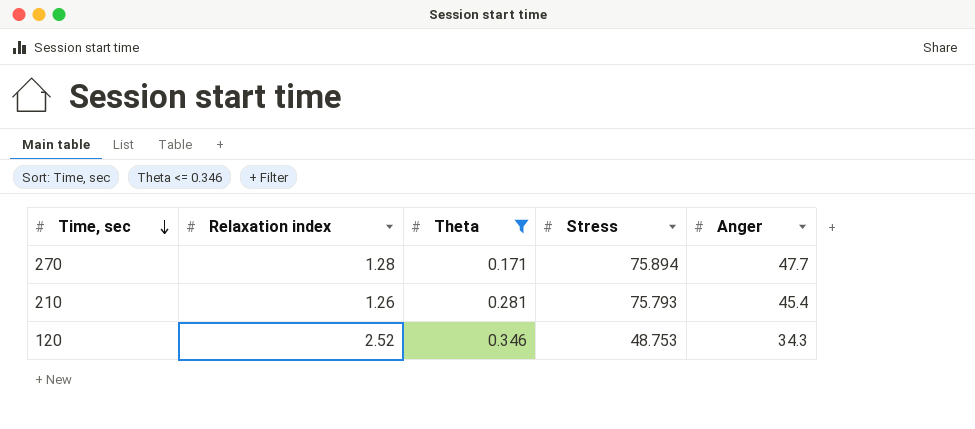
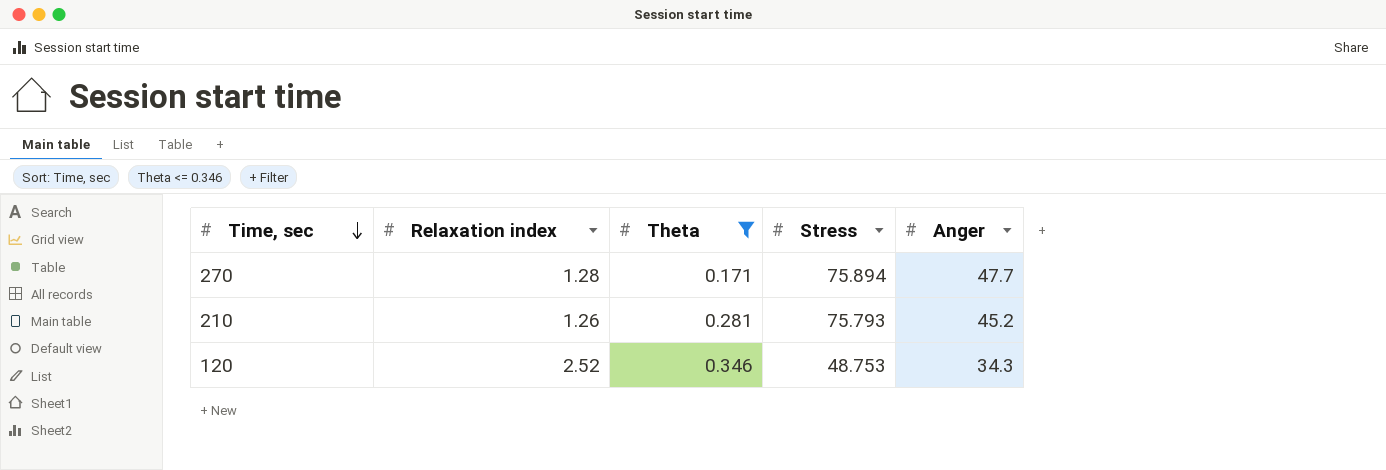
210 | Anger: 45.4 -> 45.2

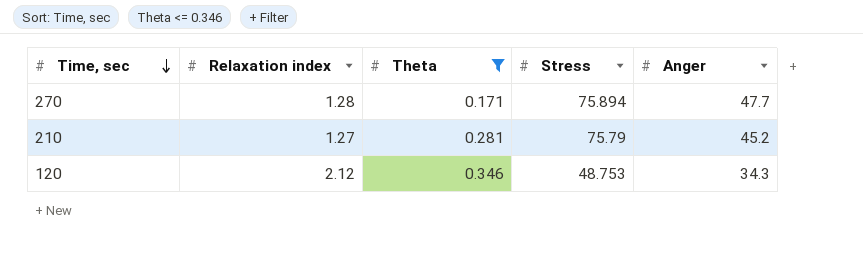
210 | Relaxation index: 1.26 -> 1.27
210 | Stress: 75.793 -> 75.79
120 | Relaxation index: 2.52 -> 2.12

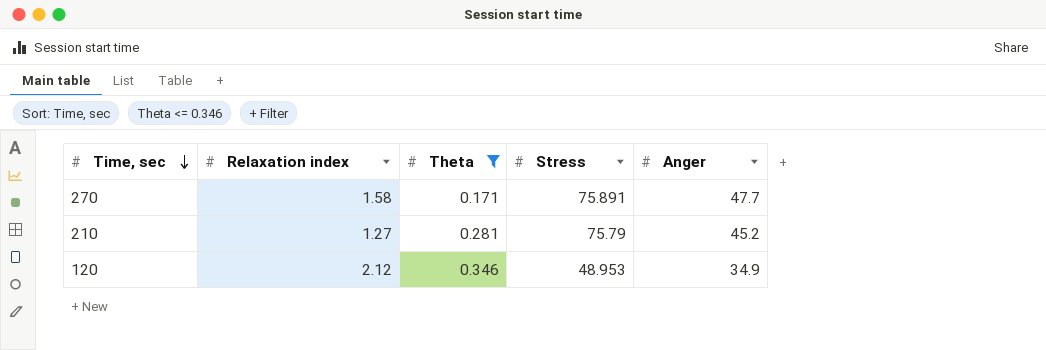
270 | Relaxation index: 1.28 -> 1.58
270 | Stress: 75.894 -> 75.891
120 | Stress: 48.753 -> 48.953
120 | Anger: 34.3 -> 34.9

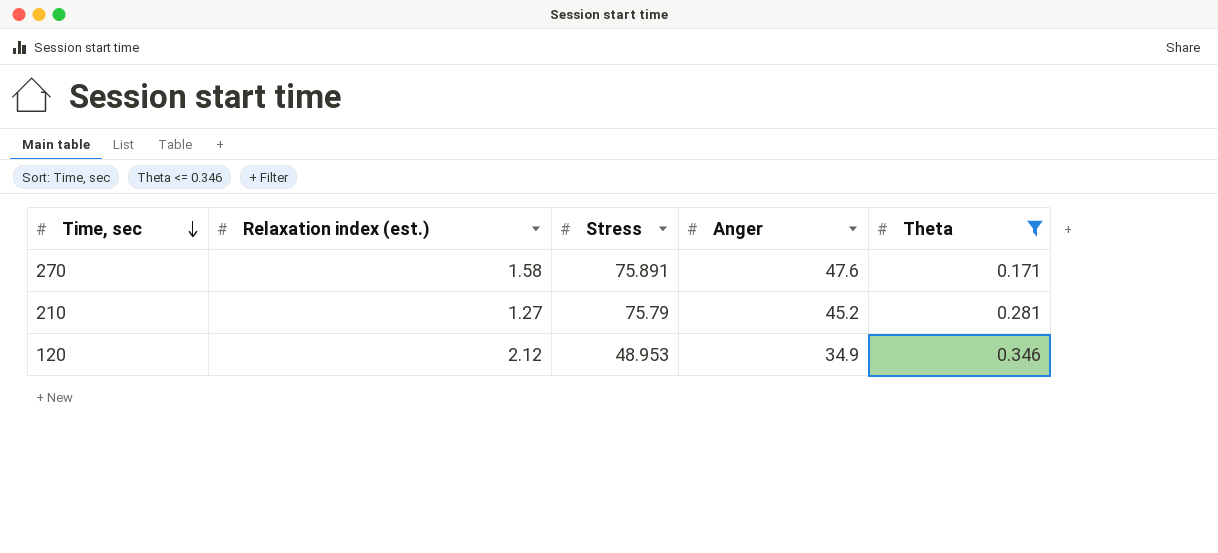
column name: Relaxation index -> Relaxation index (est.)
column Theta | position: 3 -> 5
270 | Anger: 47.7 -> 47.6

